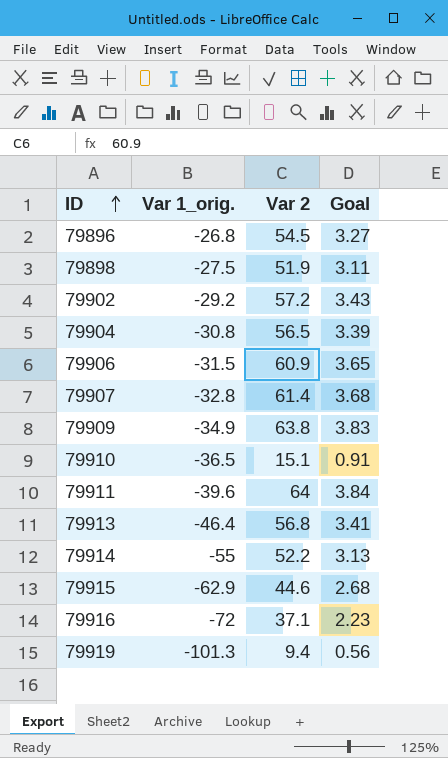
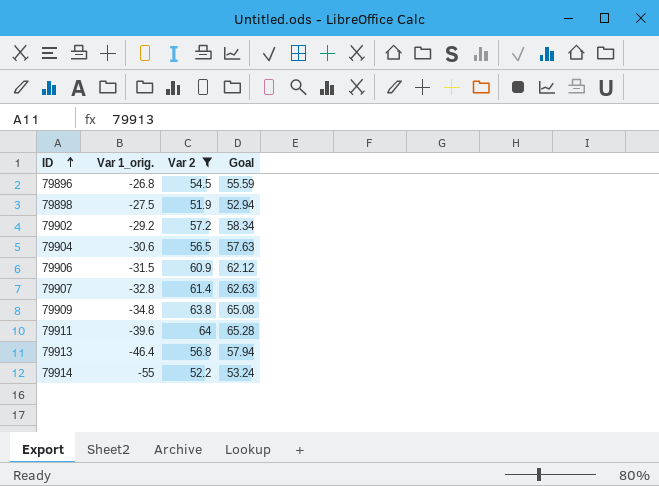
filter: none -> Var 2 >= 51.9
column Goal | formula: [Var 2] * 0.06 -> [Var 2] * 1.02
79904 | Var 1_orig.: -30.8 -> -30.6
79909 | Var 1_orig.: -34.9 -> -34.8

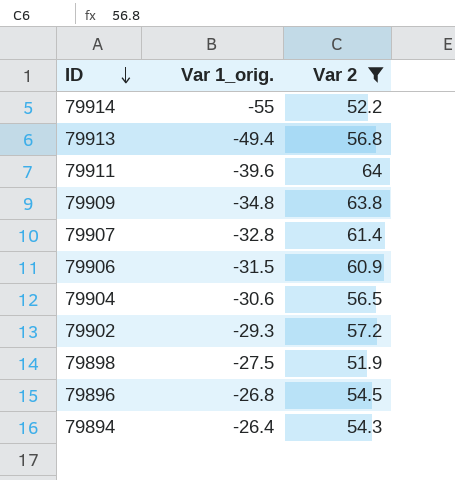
row order: ID ascending -> ID descending
column Goal | formula: [Var 2] * 1.02 -> none
79913 | Var 1_orig.: -46.4 -> -49.4
79902 | Var 1_orig.: -29.2 -> -29.3
row 79894: none -> -26.4 | 54.3

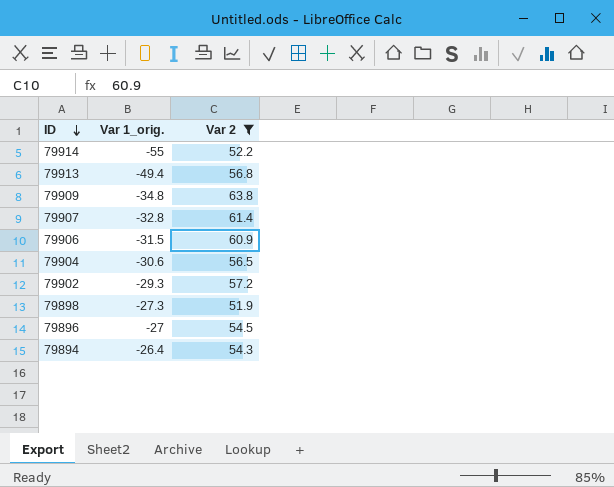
row 79911: -39.6 | 64 -> none
79898 | Var 1_orig.: -27.5 -> -27.3
79896 | Var 1_orig.: -26.8 -> -27

